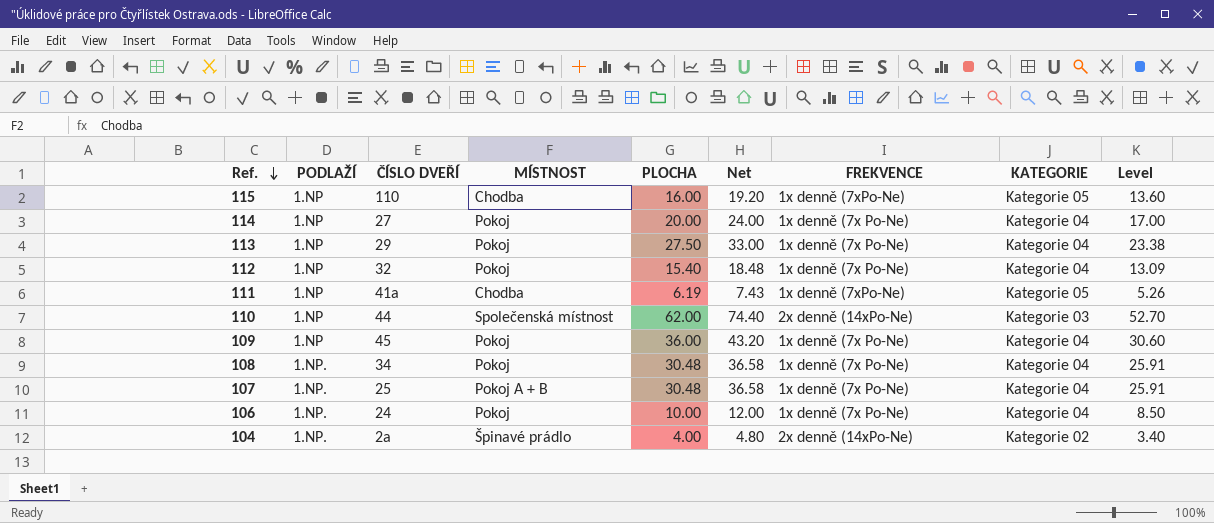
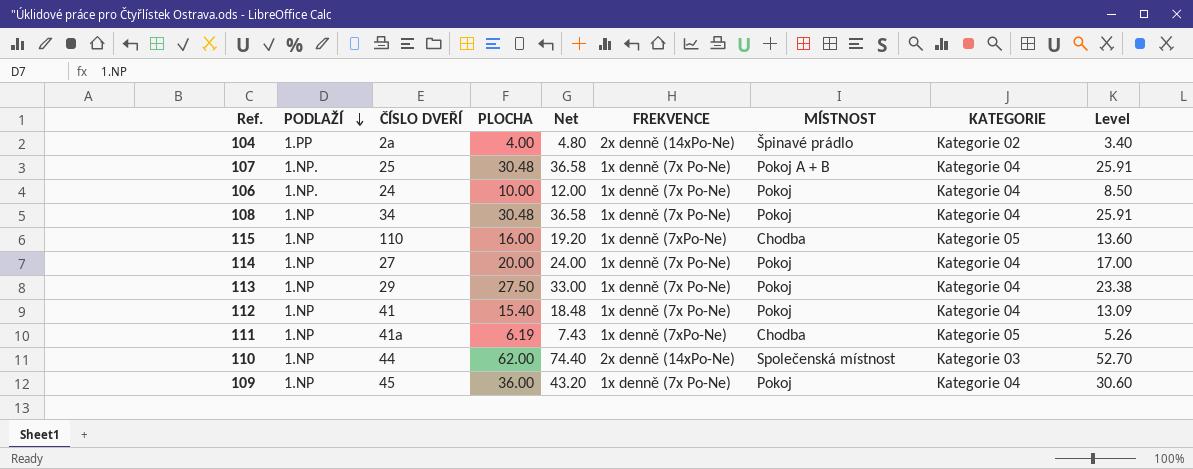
row order: Ref. descending -> PODLAŽÍ descending
column MÍSTNOST | position: 4 -> 7
104 | PODLAŽÍ: 1.NP. -> 1.PP
108 | PODLAŽÍ: 1.NP. -> 1.NP
112 | ČÍSLO DVEŘÍ: 32 -> 41

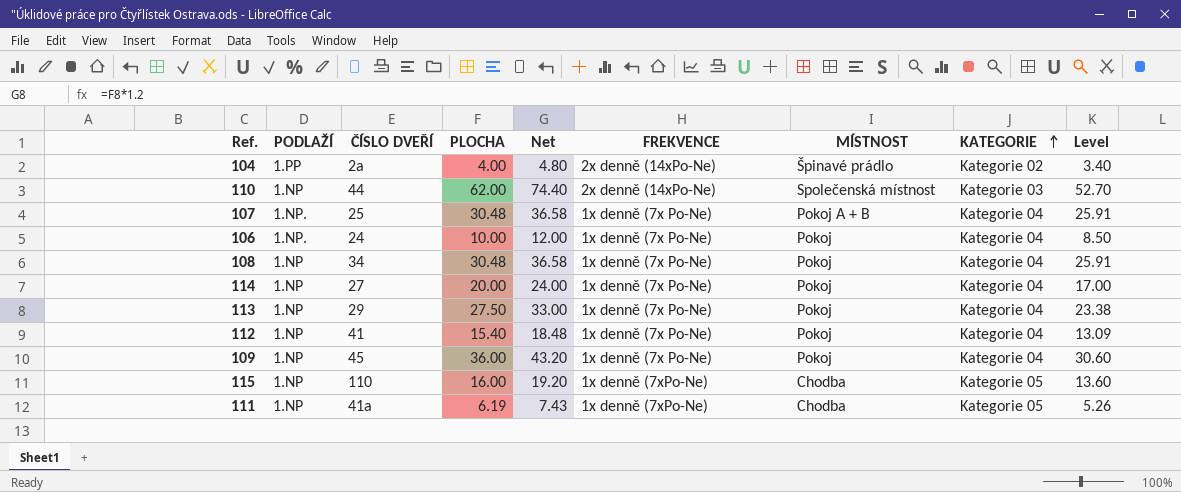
row order: PODLAŽÍ descending -> KATEGORIE ascending

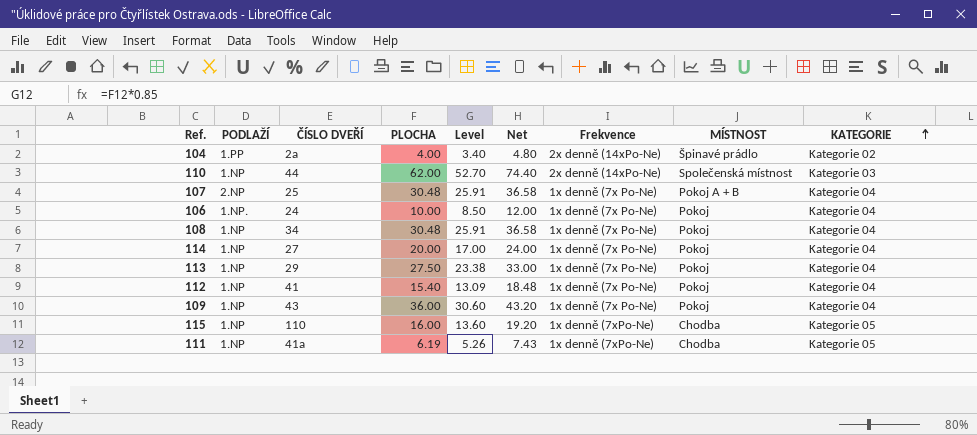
column Level | position: 9 -> 5
column name: FREKVENCE -> Frekvence
107 | PODLAŽÍ: 1.NP. -> 2.NP
109 | ČÍSLO DVEŘÍ: 45 -> 43

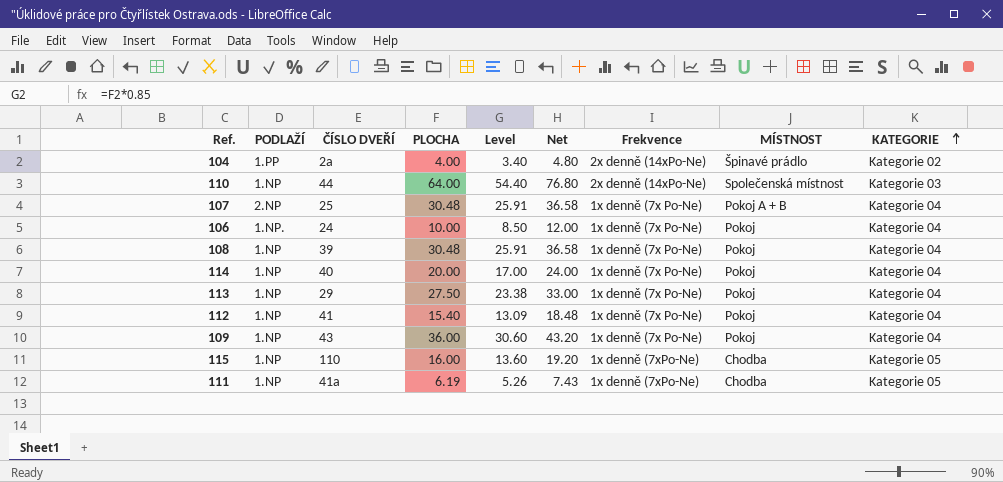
110 | PLOCHA: 62.00 -> 64.00
110 | Level: 52.70 -> 54.40
110 | Net: 74.40 -> 76.80
108 | ČÍSLO DVEŘÍ: 34 -> 39
114 | ČÍSLO DVEŘÍ: 27 -> 40

